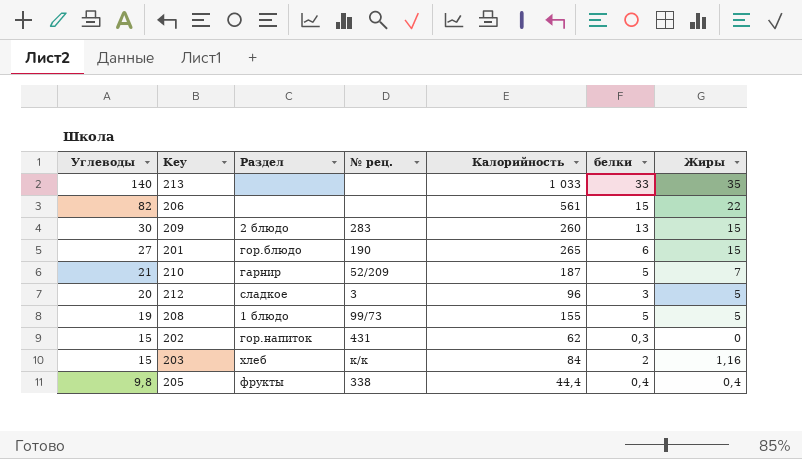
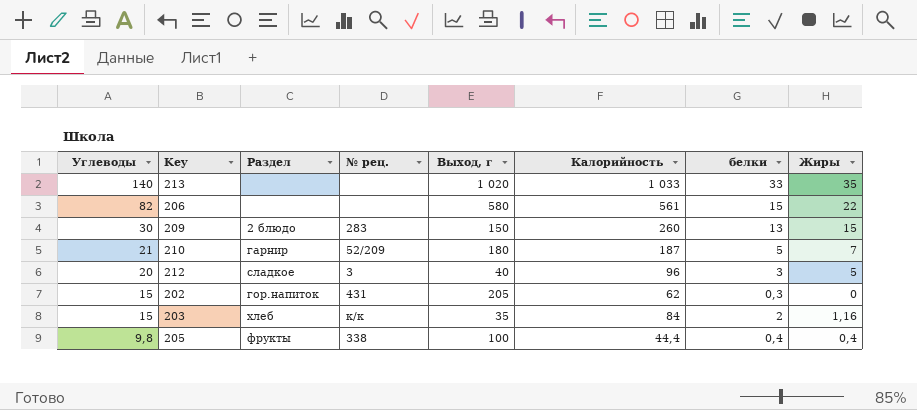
column Выход, г | position: none -> 5
row 201: 27 | гор.блюдо | 190 | 265 | 6 | 15 -> none
row 208: 19 | 1 блюдо | 99/73 | 155 | 5 | 5 -> none

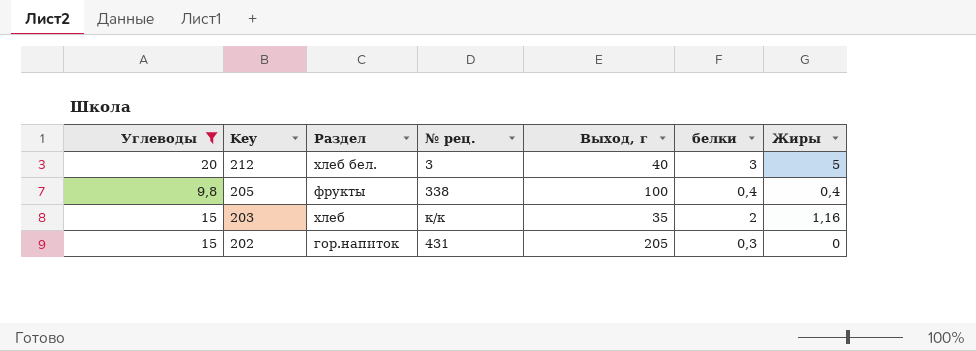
filter: none -> Углеводы <= 20
row order: Углеводы descending -> Key descending
column Калорийность | position: 6 -> none
212 | Раздел: сладкое -> хлеб бел.

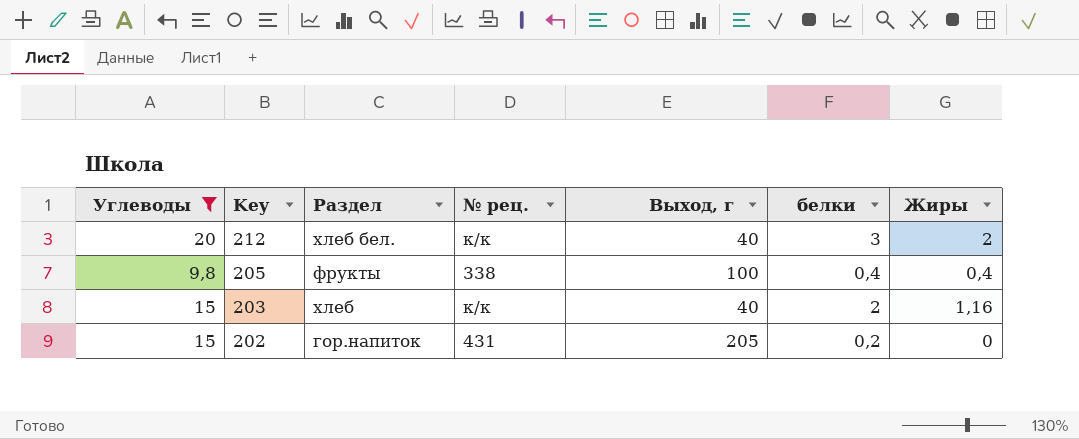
212 | № рец.: 3 -> к/к
212 | Жиры: 5 -> 2
203 | Выход, г: 35 -> 40
202 | белки: 0,3 -> 0,2

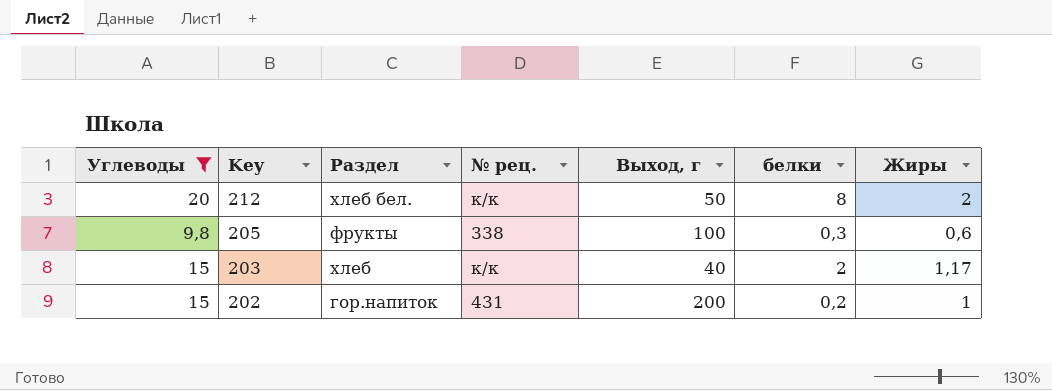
212 | Выход, г: 40 -> 50
212 | белки: 3 -> 8
205 | белки: 0,4 -> 0,3
205 | Жиры: 0,4 -> 0,6
203 | Жиры: 1,16 -> 1,17
202 | Выход, г: 205 -> 200
202 | Жиры: 0 -> 1

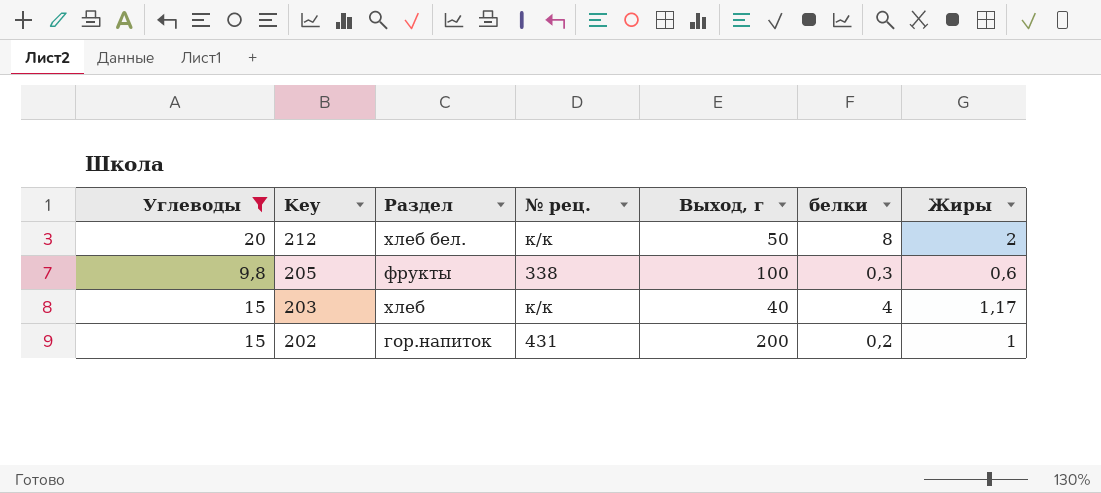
203 | белки: 2 -> 4

